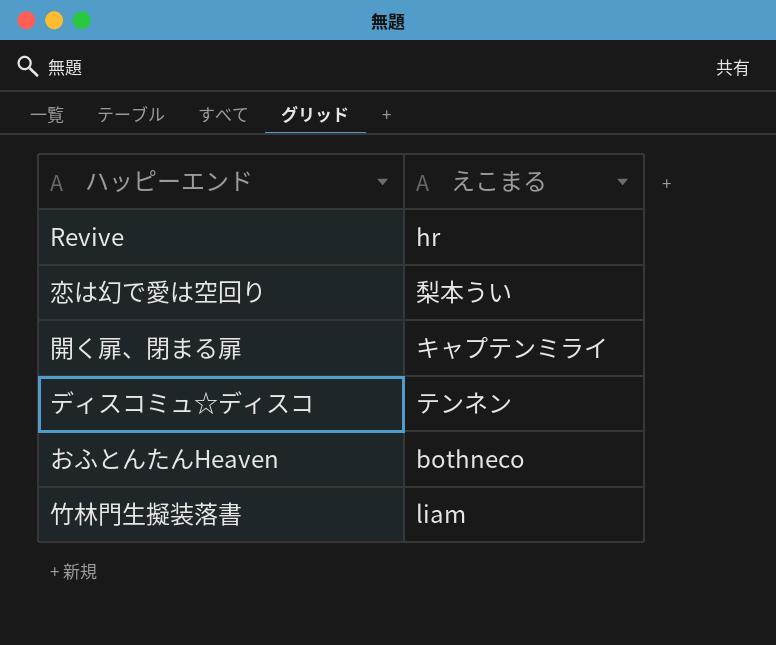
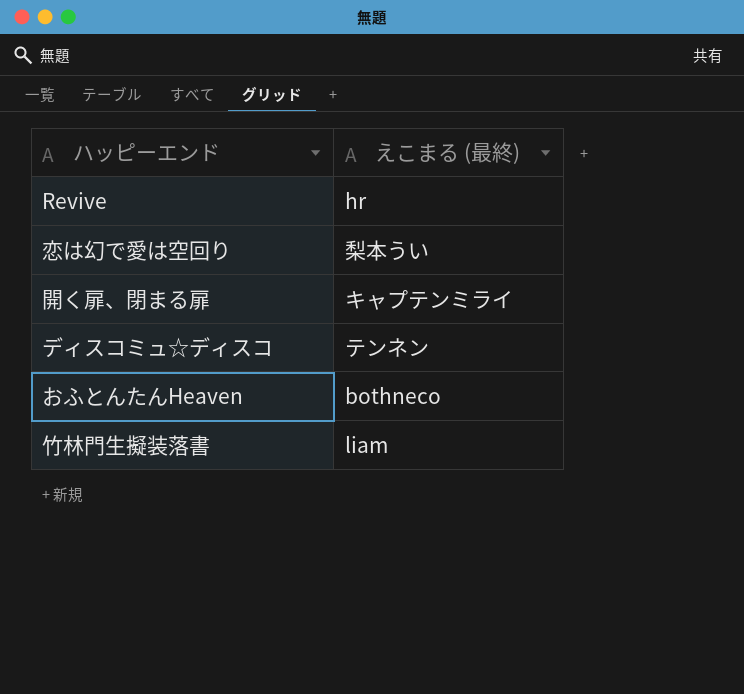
column name: えこまる -> えこまる (最終)

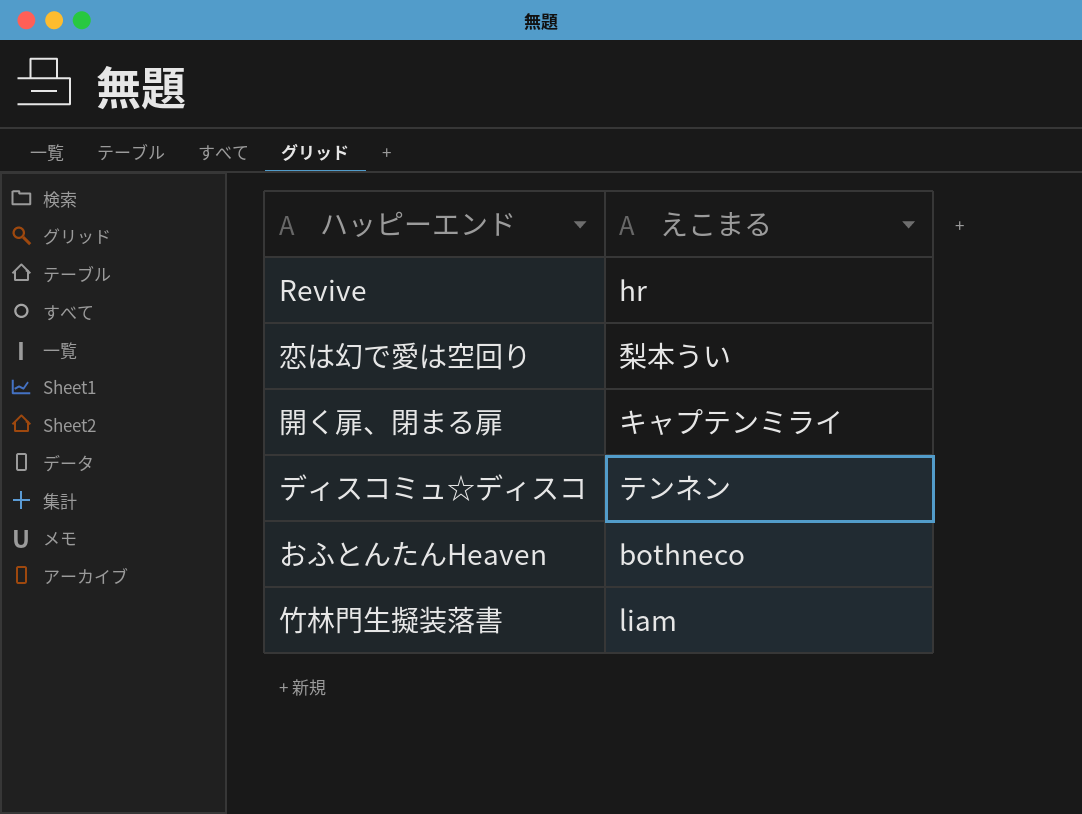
column name: えこまる (最終) -> えこまる

